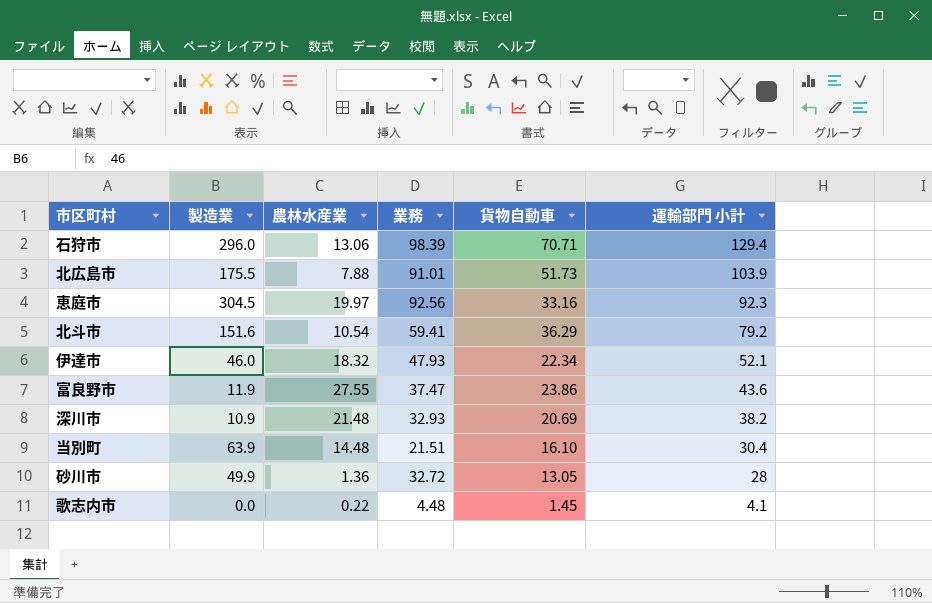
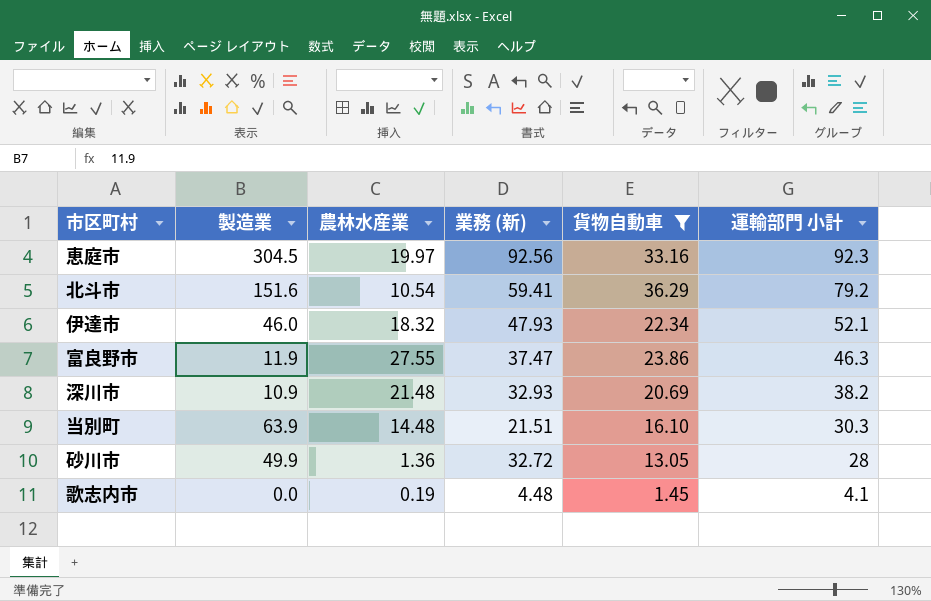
filter: none -> 貨物自動車 <= 36.29
column name: 業務 -> 業務 (新)
富良野市 | 運輸部門 小計: 43.6 -> 46.3
当別町 | 運輸部門 小計: 30.4 -> 30.3
歌志内市 | 農林水産業: 0.22 -> 0.19

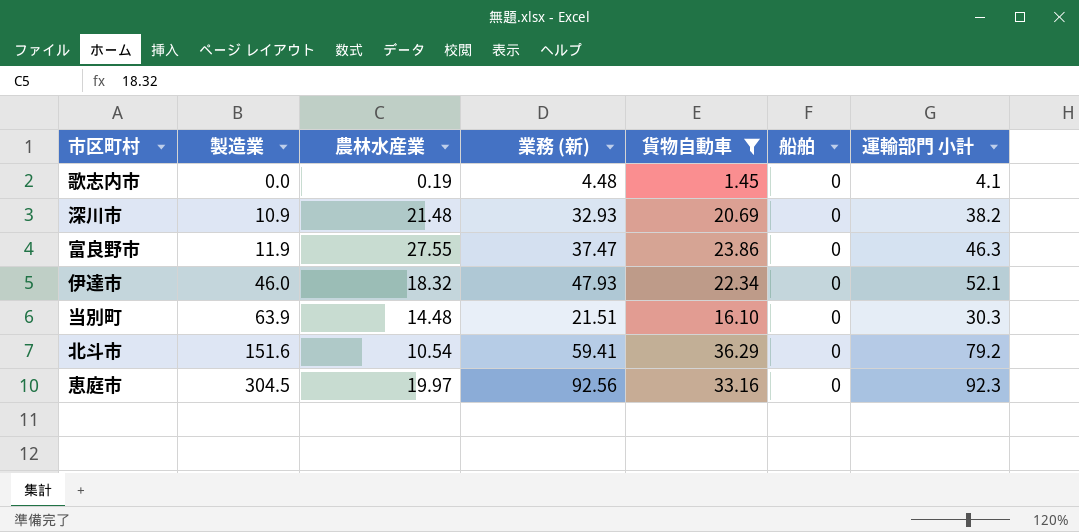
row order: 運輸部門 小計 descending -> 製造業 ascending
column 船舶 | position: none -> 6
row 砂川市: 49.9 | 1.36 | 32.72 | 13.05 | 28 -> none

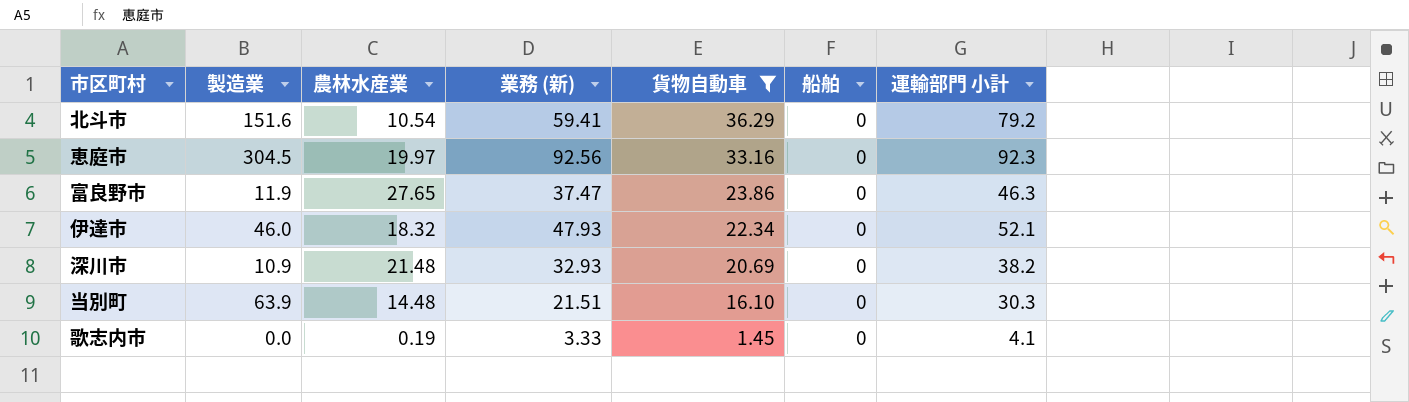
row order: 製造業 ascending -> 貨物自動車 descending
富良野市 | 農林水産業: 27.55 -> 27.65
歌志内市 | 業務 (新): 4.48 -> 3.33

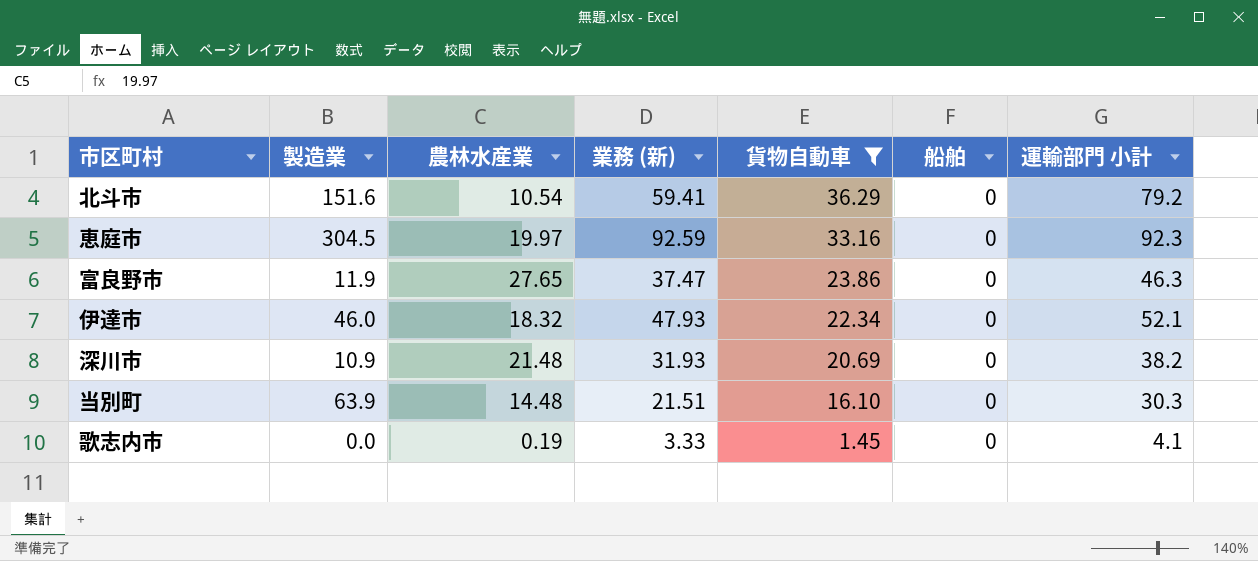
恵庭市 | 業務 (新): 92.56 -> 92.59
深川市 | 業務 (新): 32.93 -> 31.93

